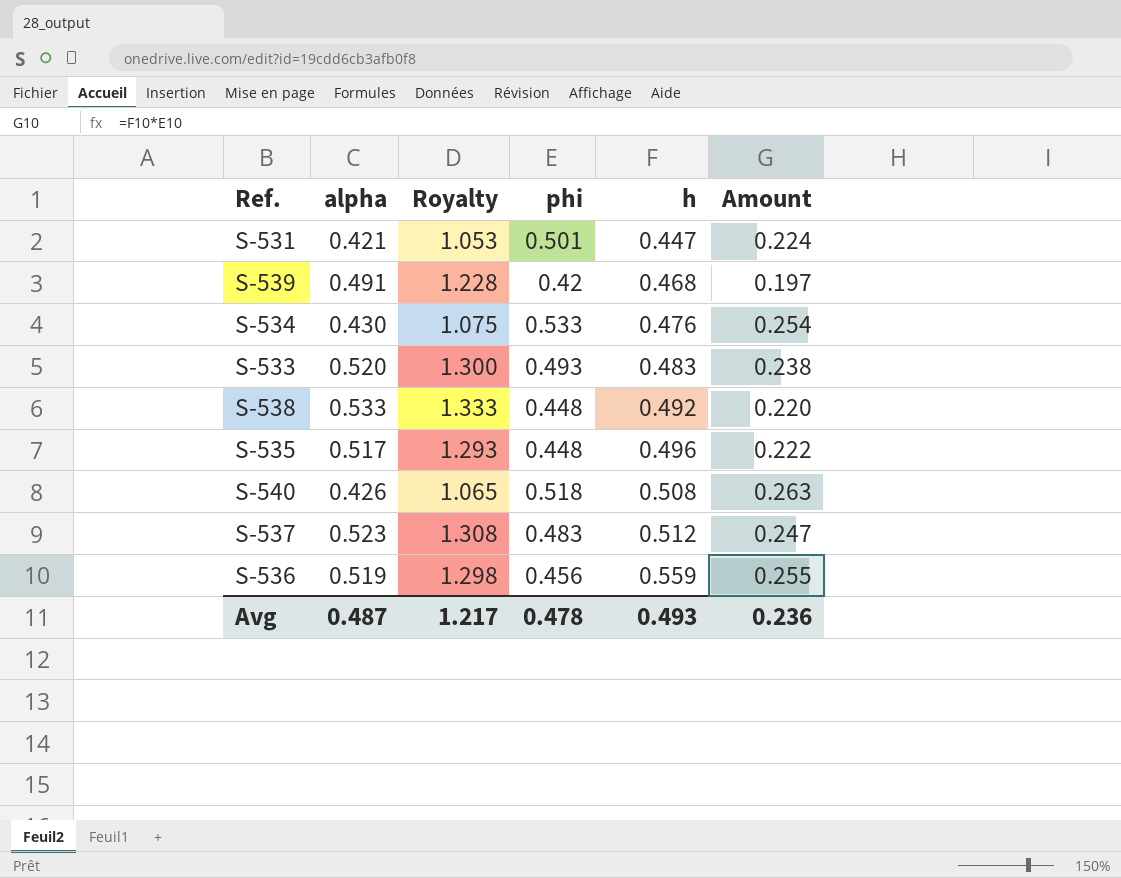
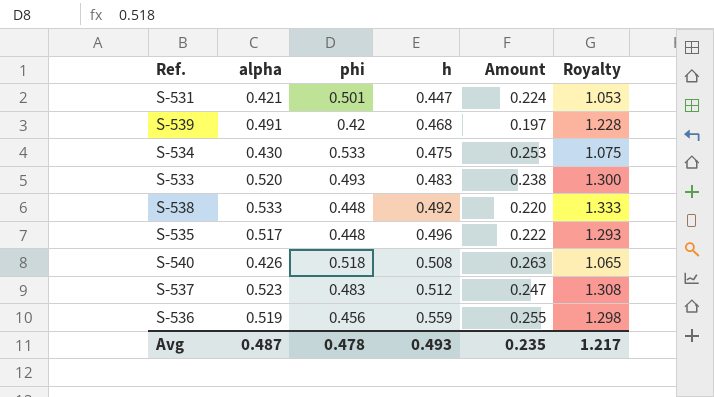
column Royalty | position: 3 -> 6
S-534 | h: 0.476 -> 0.475
S-534 | Amount: 0.254 -> 0.253
Avg | Amount: 0.236 -> 0.235

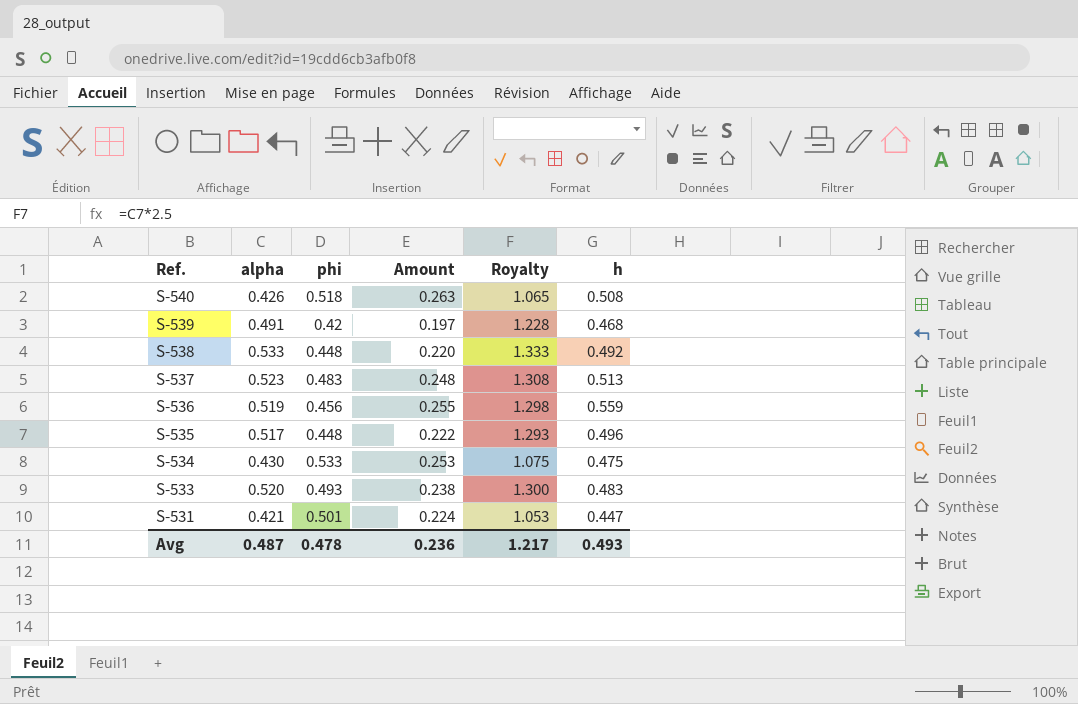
row order: h ascending -> Ref. descending
column h | position: 4 -> 6
S-537 | Amount: 0.247 -> 0.248
S-537 | h: 0.512 -> 0.513
Avg | Amount: 0.235 -> 0.236

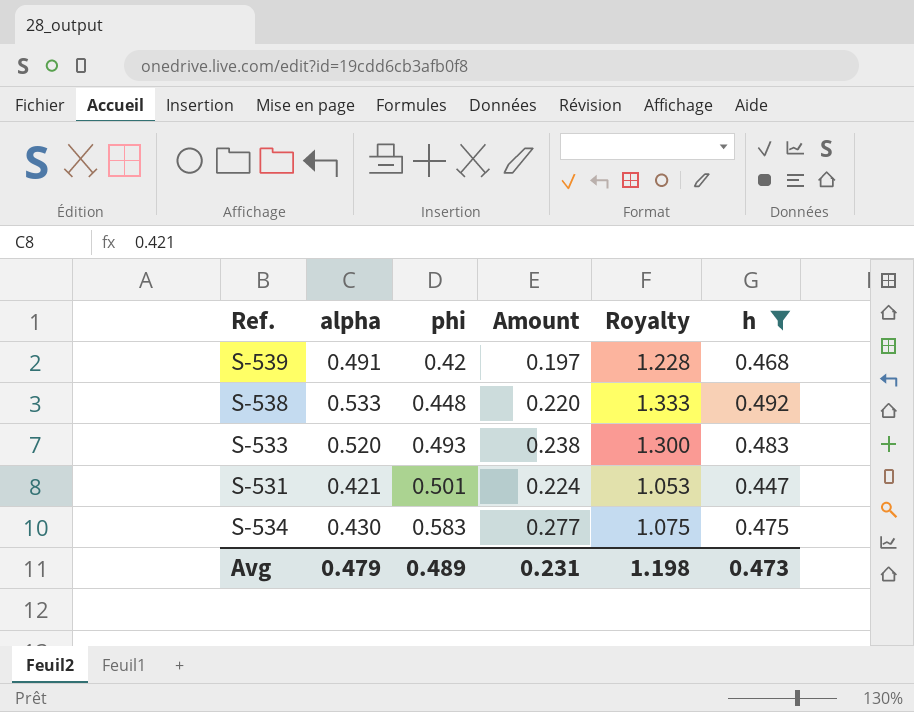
filter: none -> h <= 0.492
row order: Ref. descending -> phi ascending
S-534 | phi: 0.533 -> 0.583
S-534 | Amount: 0.253 -> 0.277
Avg | alpha: 0.487 -> 0.479
Avg | phi: 0.478 -> 0.489
Avg | Amount: 0.236 -> 0.231
Avg | Royalty: 1.217 -> 1.198
Avg | h: 0.493 -> 0.473

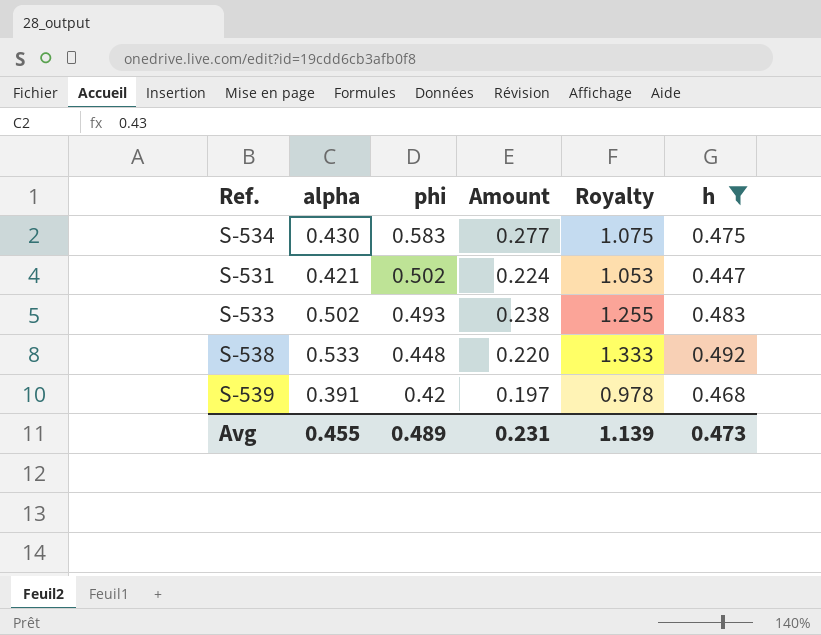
row order: phi ascending -> phi descending
S-531 | phi: 0.501 -> 0.502
S-533 | alpha: 0.520 -> 0.502
S-533 | Royalty: 1.300 -> 1.255
S-539 | alpha: 0.491 -> 0.391
S-539 | Royalty: 1.228 -> 0.978
Avg | alpha: 0.479 -> 0.455
Avg | Royalty: 1.198 -> 1.139

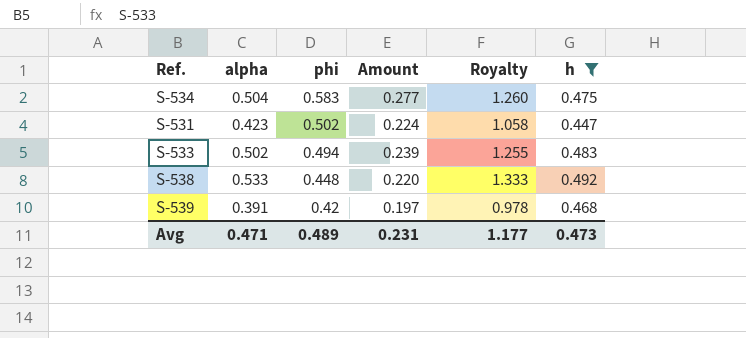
S-534 | alpha: 0.430 -> 0.504
S-534 | Royalty: 1.075 -> 1.260
S-531 | alpha: 0.421 -> 0.423
S-531 | Royalty: 1.053 -> 1.058
S-533 | phi: 0.493 -> 0.494
S-533 | Amount: 0.238 -> 0.239
Avg | alpha: 0.455 -> 0.471
Avg | Royalty: 1.139 -> 1.177

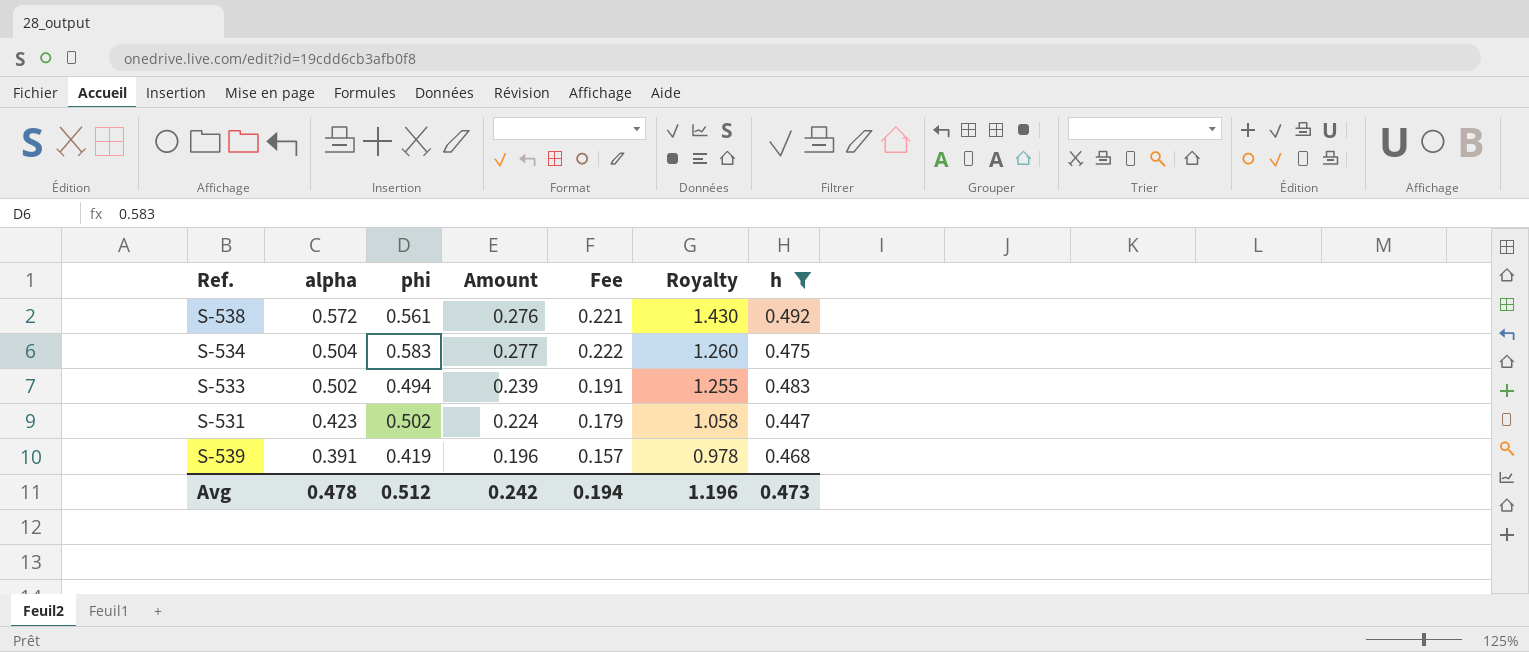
row order: phi descending -> alpha descending
column Fee | formula: none -> [Amount] * 0.8
S-538 | alpha: 0.533 -> 0.572
S-538 | phi: 0.448 -> 0.561
S-538 | Amount: 0.220 -> 0.276
S-538 | Royalty: 1.333 -> 1.430
S-539 | phi: 0.42 -> 0.419
S-539 | Amount: 0.197 -> 0.196
Avg | alpha: 0.471 -> 0.478
Avg | phi: 0.489 -> 0.512
Avg | Amount: 0.231 -> 0.242
Avg | Royalty: 1.177 -> 1.196

